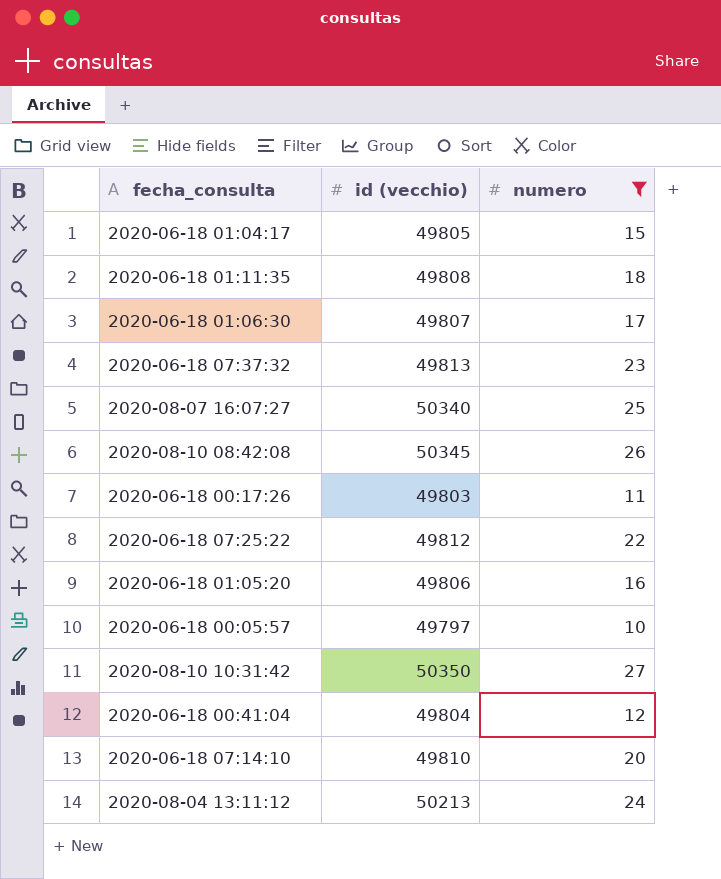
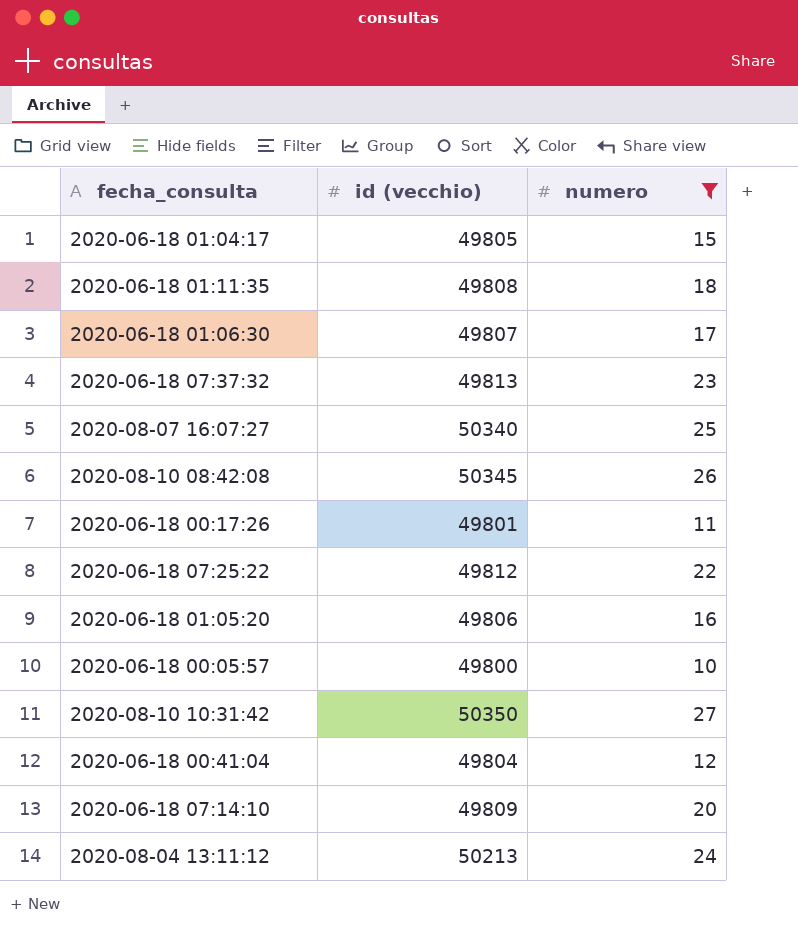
2020-06-18 00:17:26 | id (vecchio): 49803 -> 49801
2020-06-18 00:05:57 | id (vecchio): 49797 -> 49800
2020-06-18 07:14:10 | id (vecchio): 49810 -> 49809

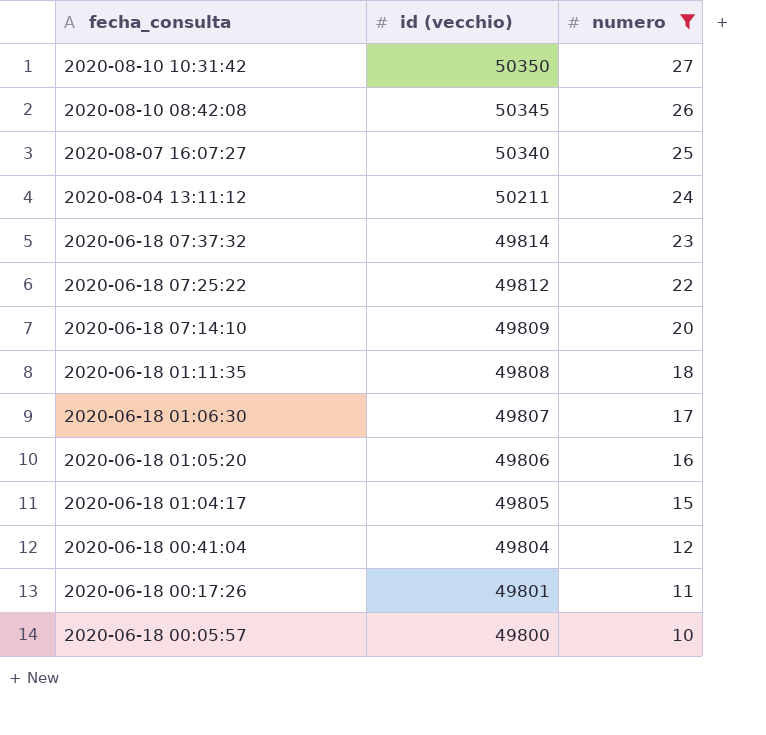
row order: none -> fecha_consulta descending
2020-08-04 13:11:12 | id (vecchio): 50213 -> 50211
2020-06-18 07:37:32 | id (vecchio): 49813 -> 49814

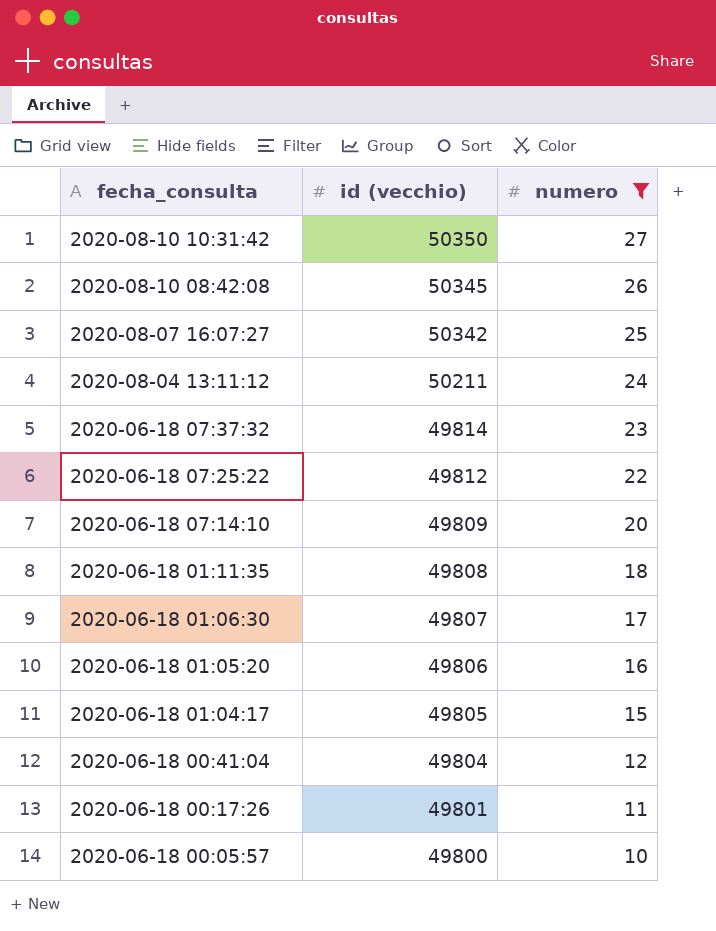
2020-08-07 16:07:27 | id (vecchio): 50340 -> 50342

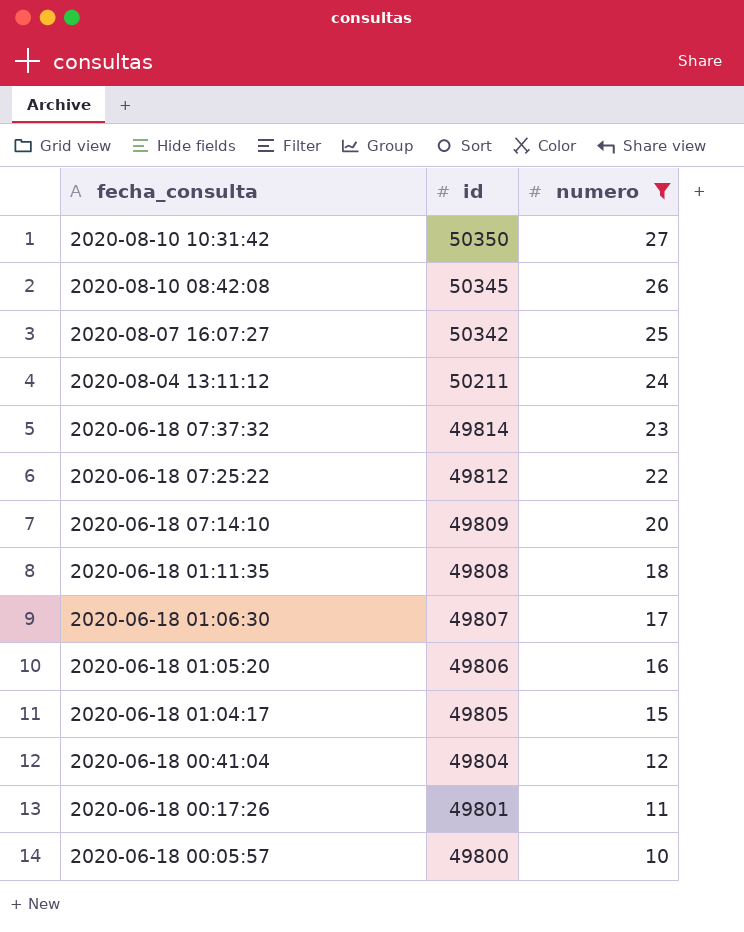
column name: id (vecchio) -> id

